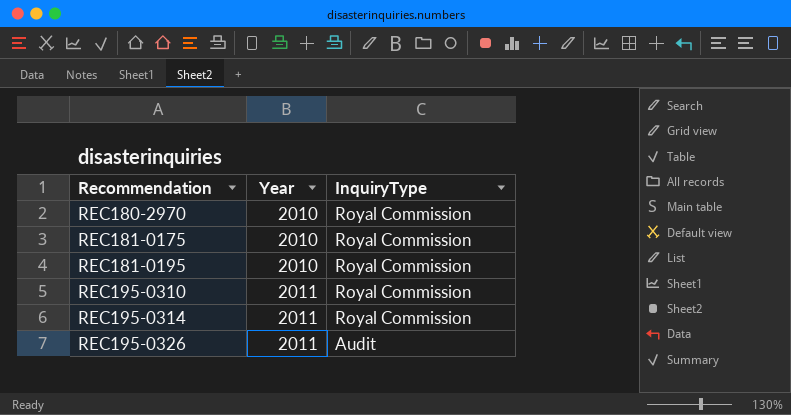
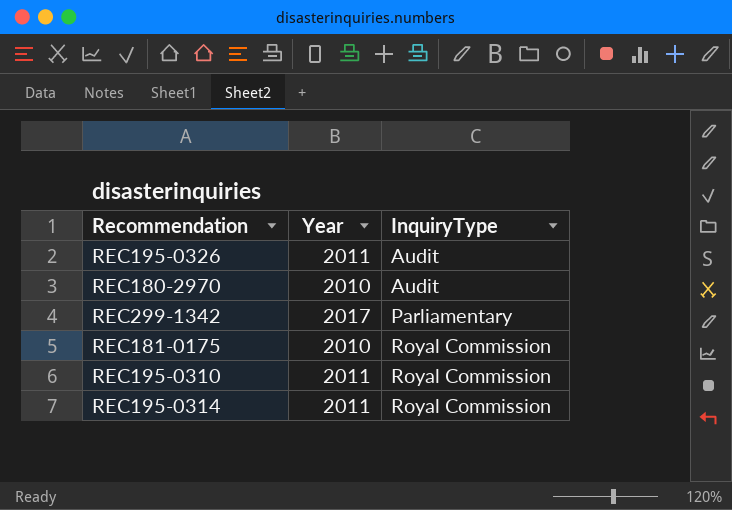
row order: Recommendation ascending -> InquiryType ascending
row REC181-0195: 2010 | Royal Commission -> none
REC180-2970 | InquiryType: Royal Commission -> Audit
row REC299-1342: none -> 2017 | Parliamentary

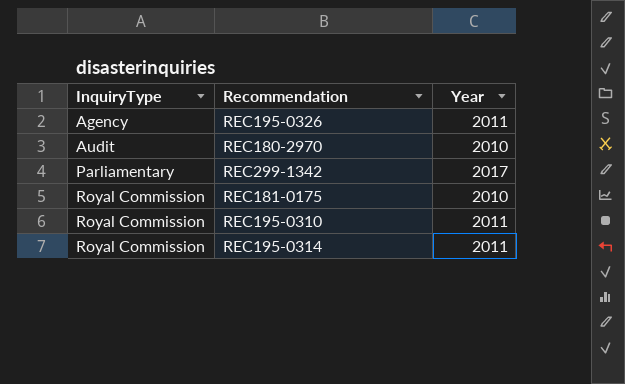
column InquiryType | position: 3 -> 1
REC195-0326 | InquiryType: Audit -> Agency

